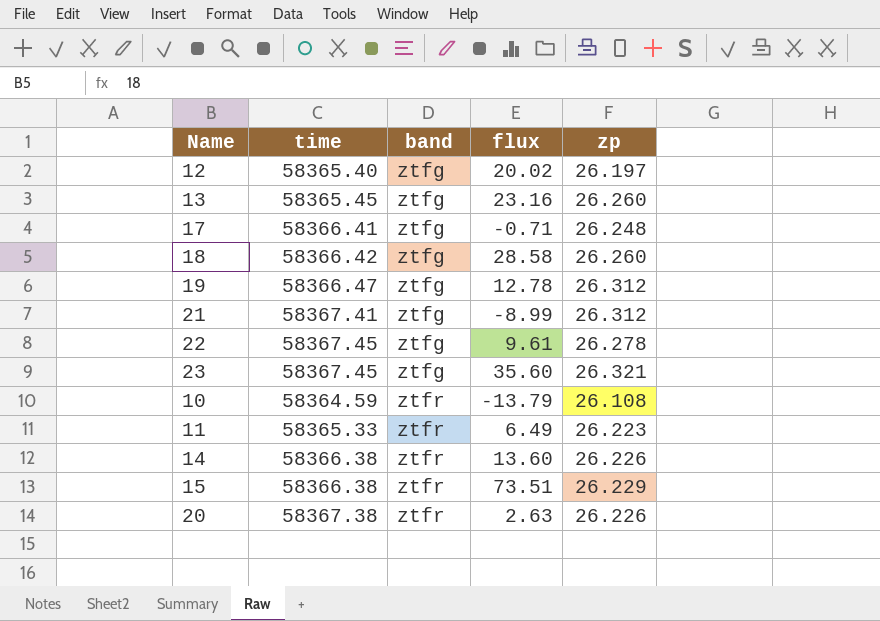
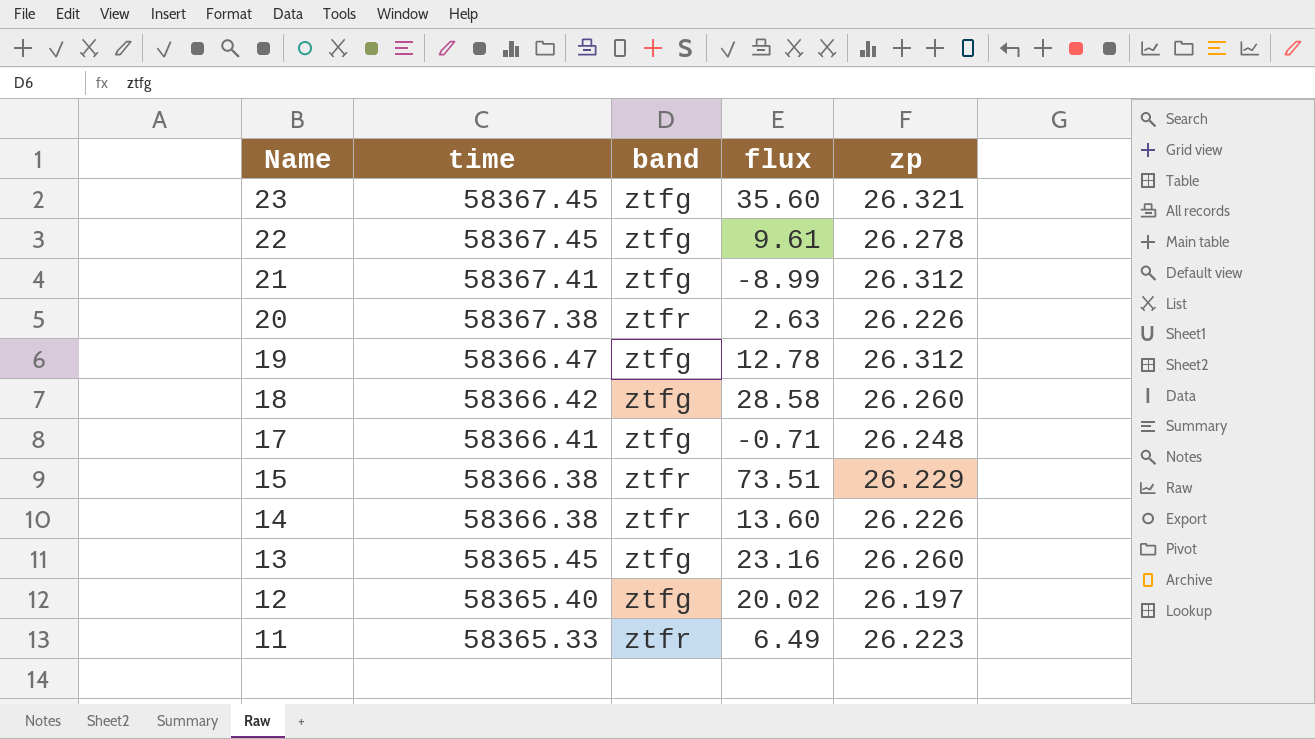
row order: band ascending -> Name descending
row 10: 58364.59 | ztfr | -13.79 | 26.108 -> none

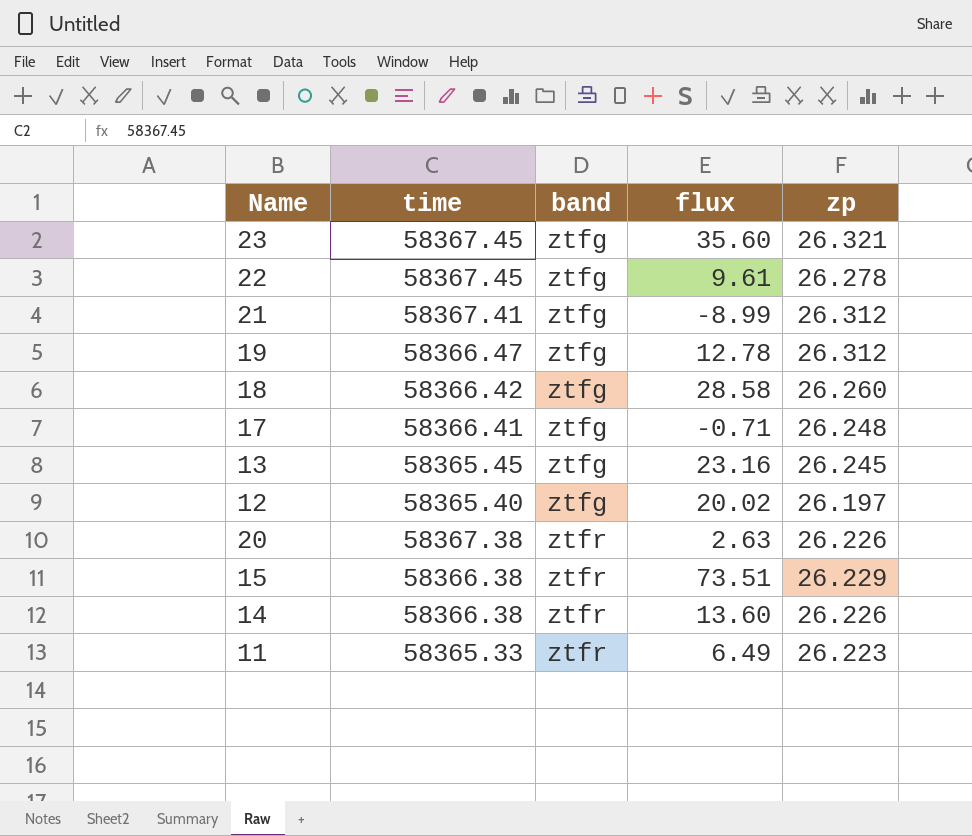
row order: Name descending -> band ascending
13 | zp: 26.260 -> 26.245

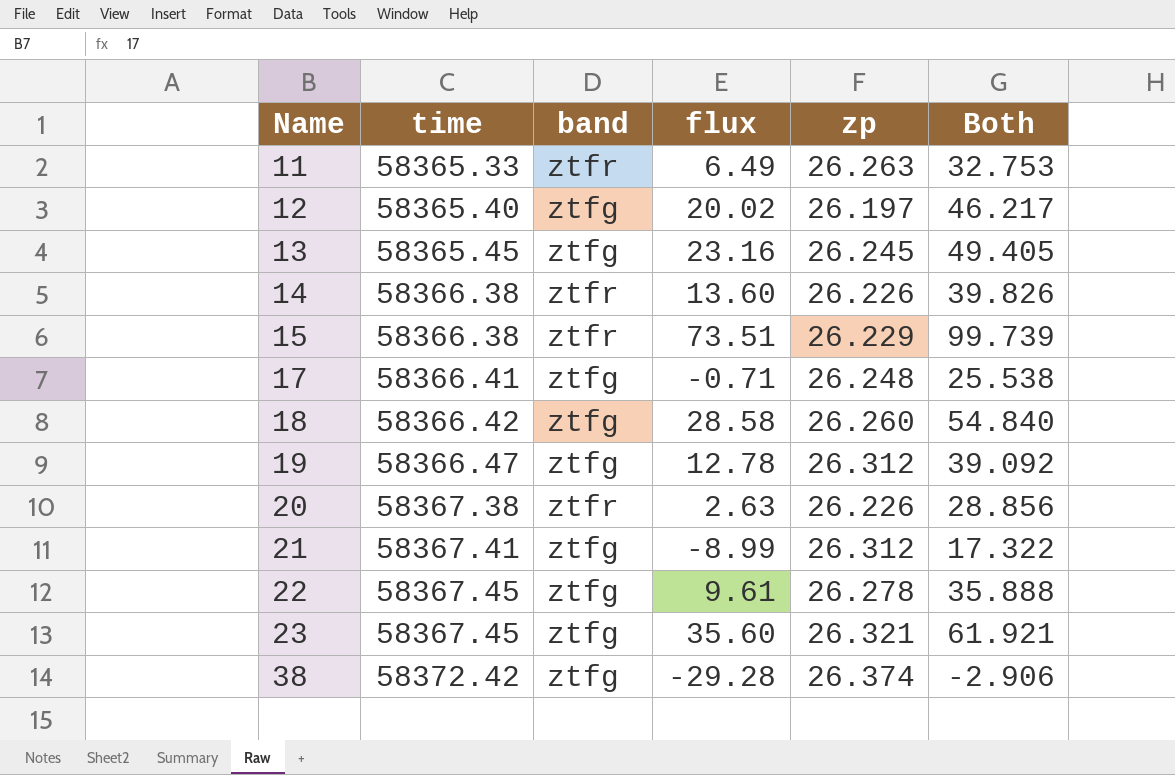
row order: band ascending -> Name ascending
column Both | formula: none -> [flux] + [zp]
11 | zp: 26.223 -> 26.263
row 38: none -> 58372.42 | ztfg | -29.28 | 26.374 | -2.906

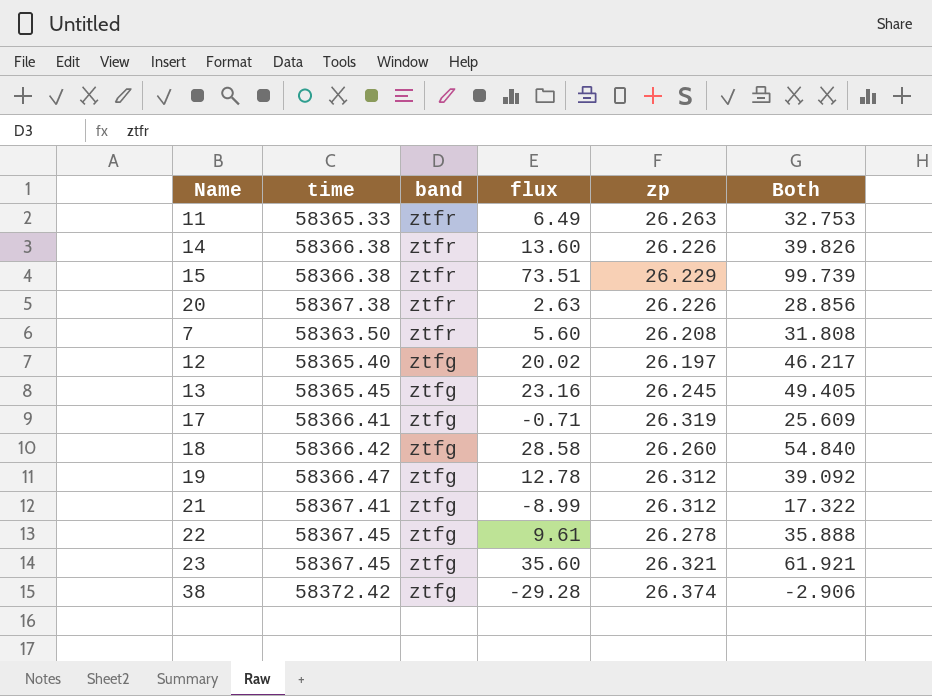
row order: Name ascending -> band descending
row 7: none -> 58363.50 | ztfr | 5.60 | 26.208 | 31.808
17 | zp: 26.248 -> 26.319
17 | Both: 25.538 -> 25.609

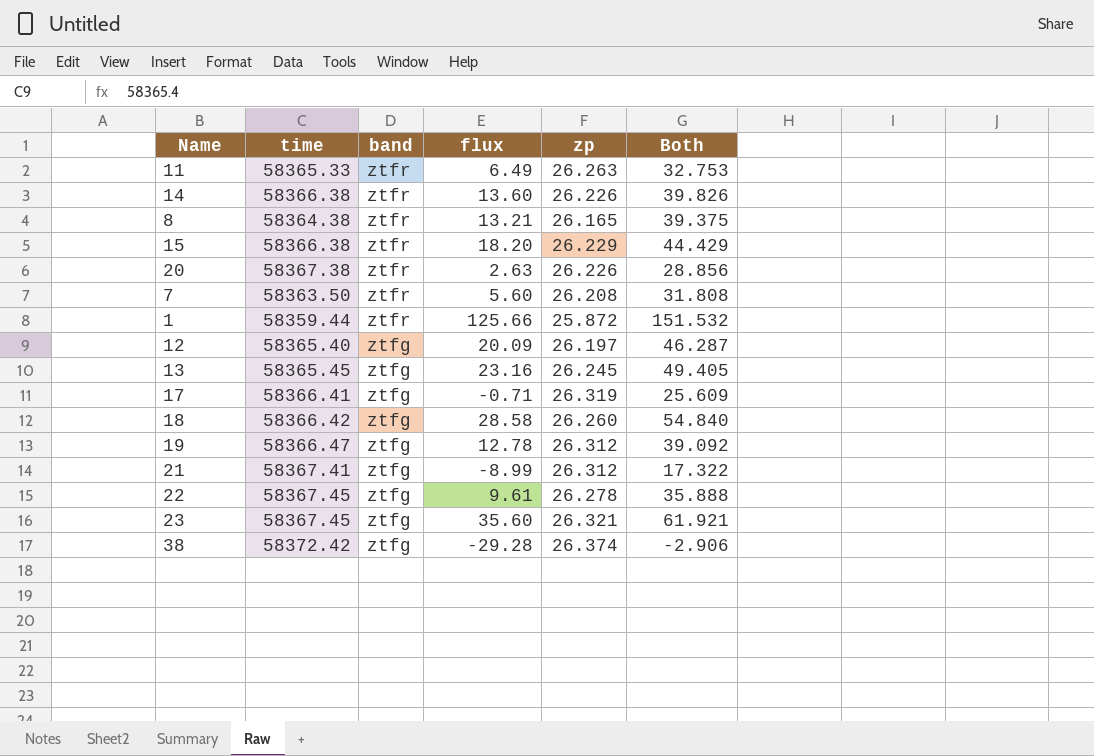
row 8: none -> 58364.38 | ztfr | 13.21 | 26.165 | 39.375
15 | flux: 73.51 -> 18.20
15 | Both: 99.739 -> 44.429
row 1: none -> 58359.44 | ztfr | 125.66 | 25.872 | 151.532
12 | flux: 20.02 -> 20.09
12 | Both: 46.217 -> 46.287

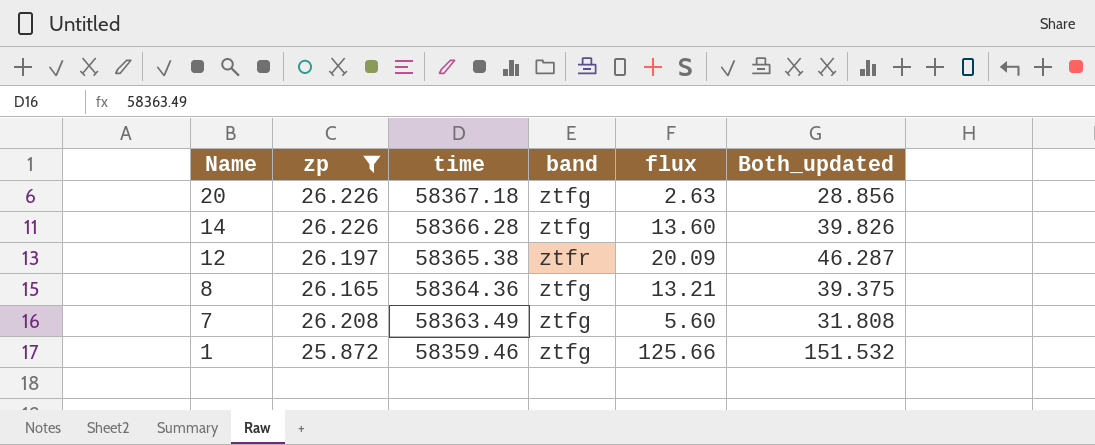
filter: none -> zp <= 26.226
row order: band descending -> Name descending
column zp | position: 5 -> 2
column name: Both -> Both_updated
20 | time: 58367.38 -> 58367.18
20 | band: ztfr -> ztfg
14 | time: 58366.38 -> 58366.28
14 | band: ztfr -> ztfg
12 | time: 58365.40 -> 58365.38
12 | band: ztfg -> ztfr
8 | time: 58364.38 -> 58364.36
8 | band: ztfr -> ztfg
7 | time: 58363.50 -> 58363.49
7 | band: ztfr -> ztfg
1 | time: 58359.44 -> 58359.46
1 | band: ztfr -> ztfg

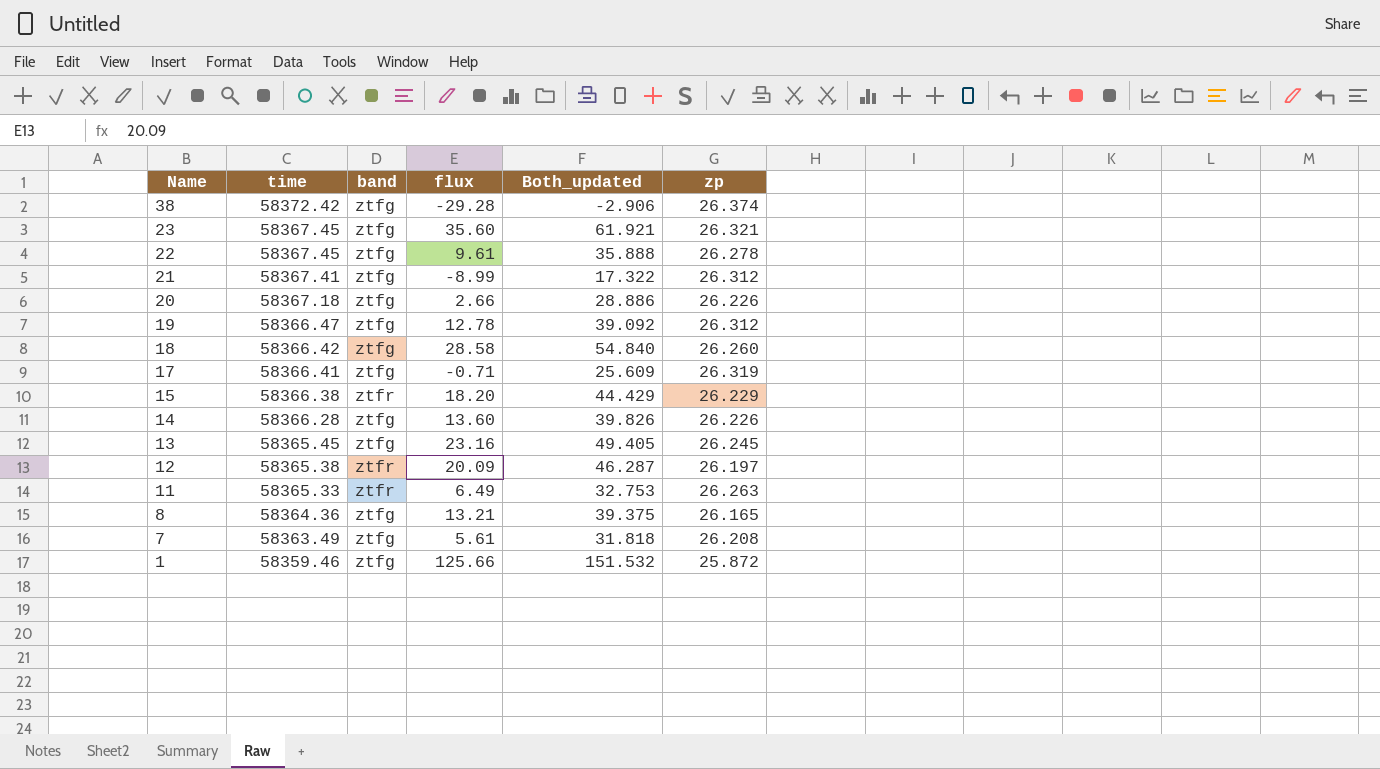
filter: zp <= 26.226 -> none
column zp | position: 2 -> 6
20 | flux: 2.63 -> 2.66
20 | Both_updated: 28.856 -> 28.886
7 | flux: 5.60 -> 5.61
7 | Both_updated: 31.808 -> 31.818

